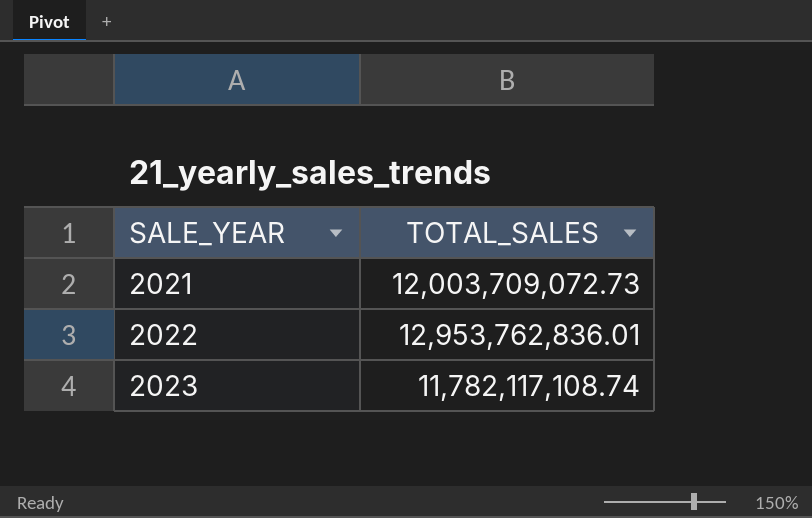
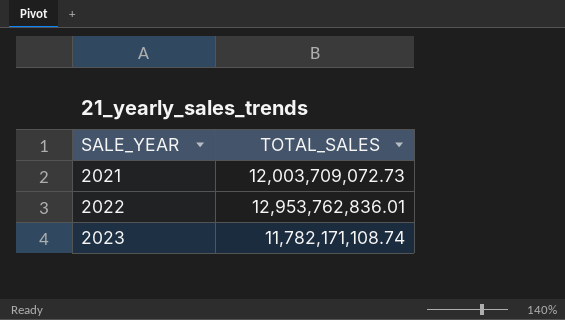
2023 | TOTAL_SALES: 11,782,117,108.74 -> 11,782,171,108.74

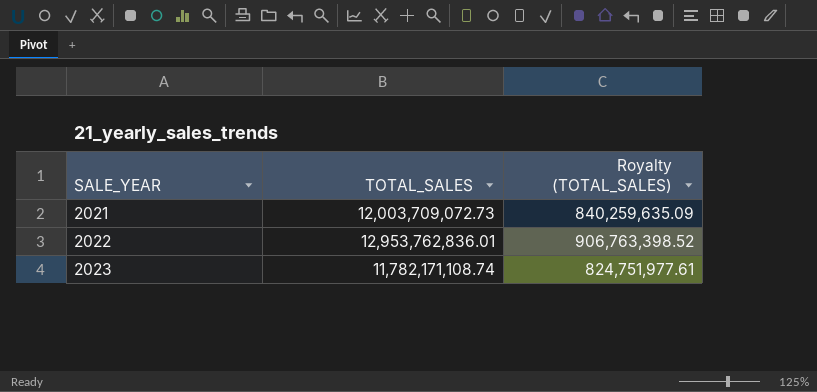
column Royalty (TOTAL_SALES) | formula: none -> [TOTAL_SALES] * 0.07

